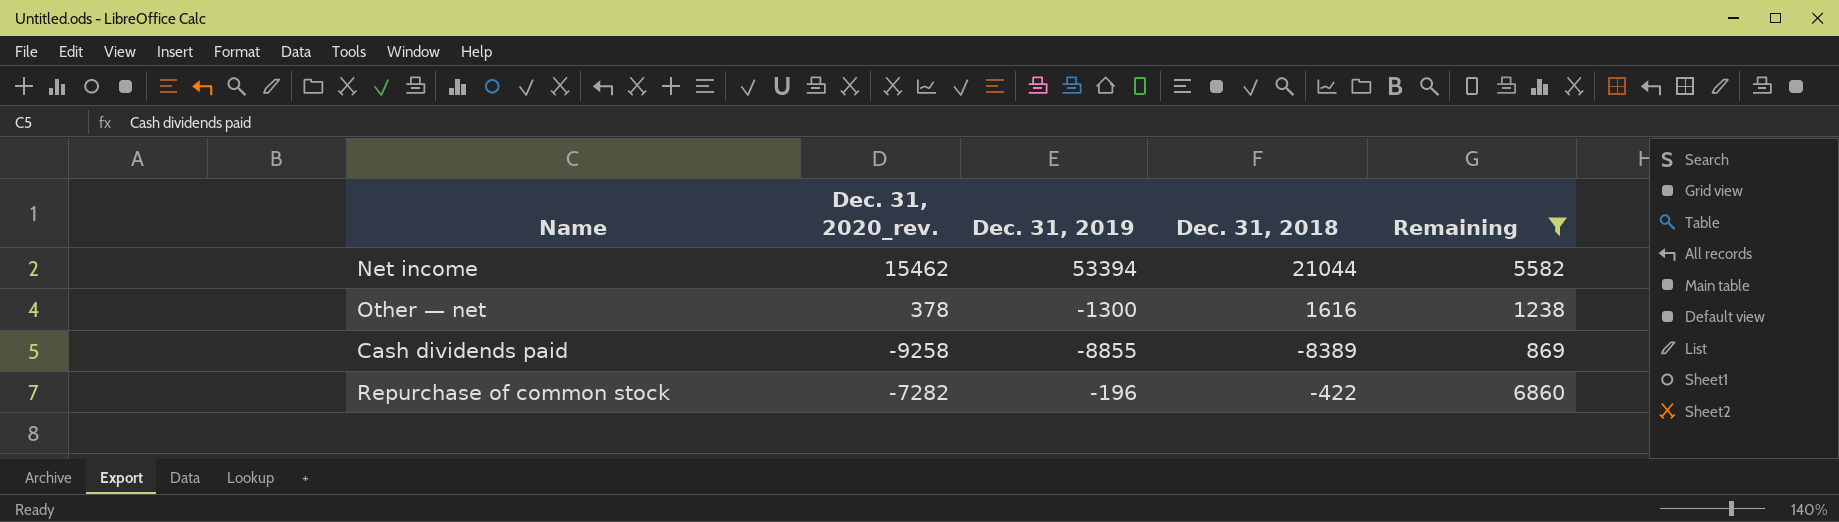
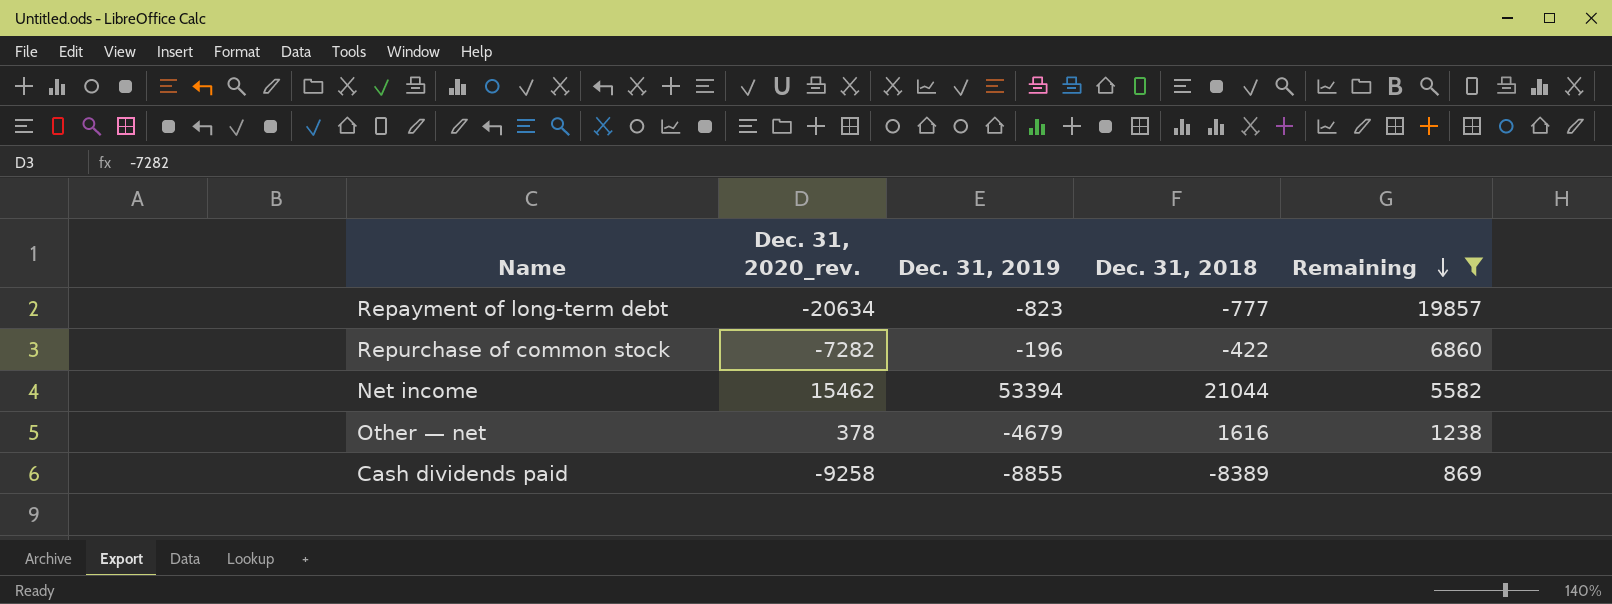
row order: none -> Remaining descending
row Repayment of long-term debt: none -> -20634 | -823 | -777 | 19857
Other — net | Dec. 31, 2019: -1300 -> -4679

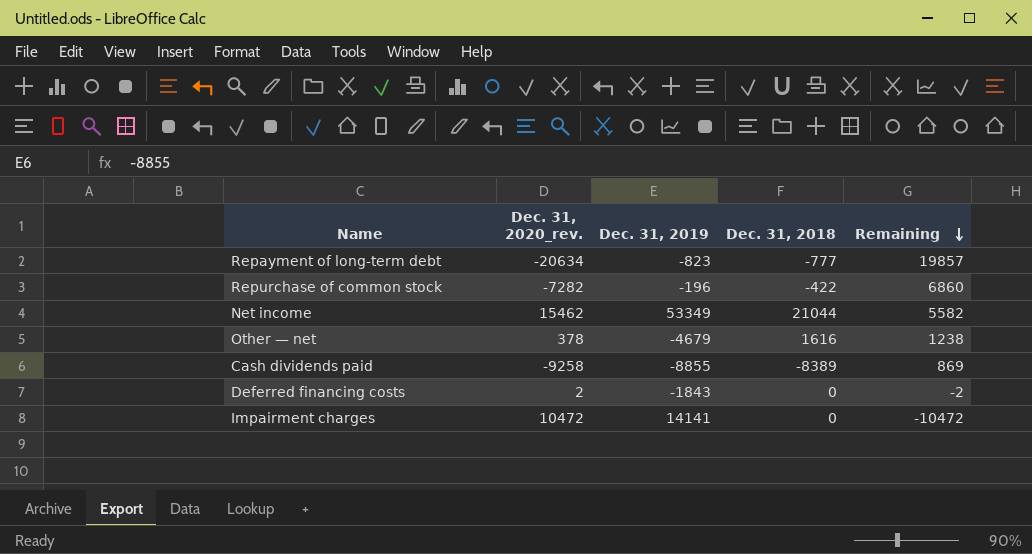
filter: Remaining >= 869 -> none
Net income | Dec. 31, 2019: 53394 -> 53349

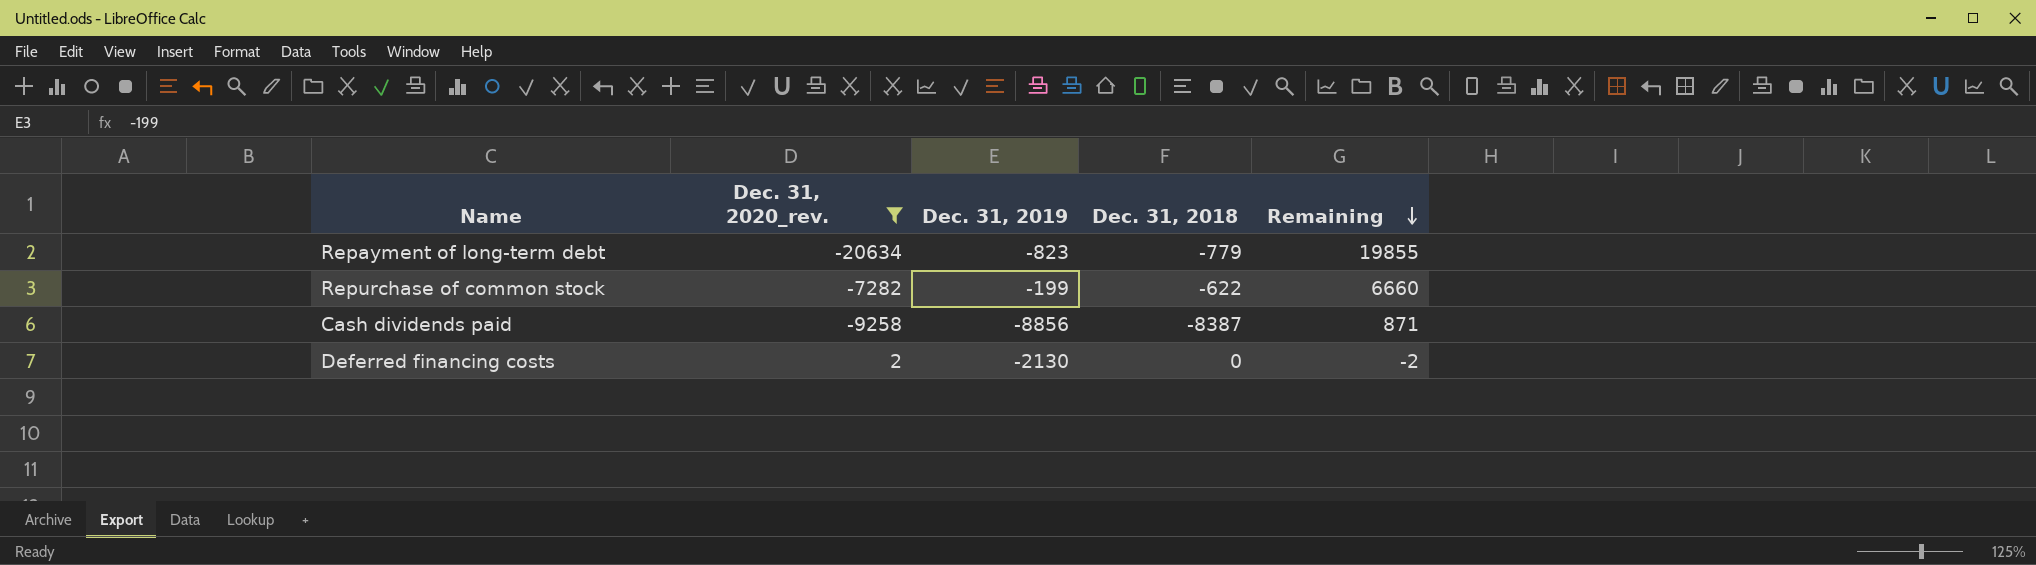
filter: none -> Dec. 31, 2020_rev. <= 2
Repayment of long-term debt | Dec. 31, 2018: -777 -> -779
Repayment of long-term debt | Remaining: 19857 -> 19855
Repurchase of common stock | Dec. 31, 2019: -196 -> -199
Repurchase of common stock | Dec. 31, 2018: -422 -> -622
Repurchase of common stock | Remaining: 6860 -> 6660
Cash dividends paid | Dec. 31, 2019: -8855 -> -8856
Cash dividends paid | Dec. 31, 2018: -8389 -> -8387
Cash dividends paid | Remaining: 869 -> 871
Deferred financing costs | Dec. 31, 2019: -1843 -> -2130

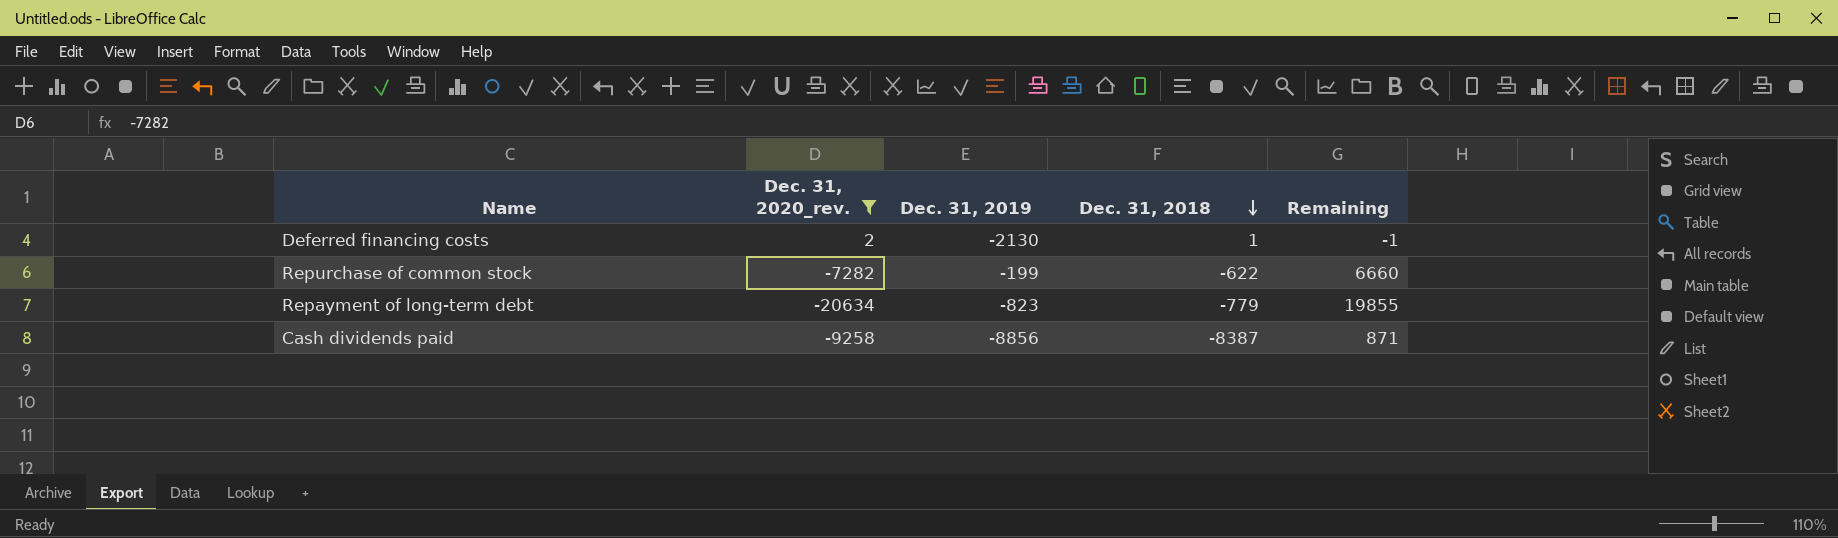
row order: Remaining descending -> Dec. 31, 2018 descending
Deferred financing costs | Dec. 31, 2018: 0 -> 1
Deferred financing costs | Remaining: -2 -> -1

